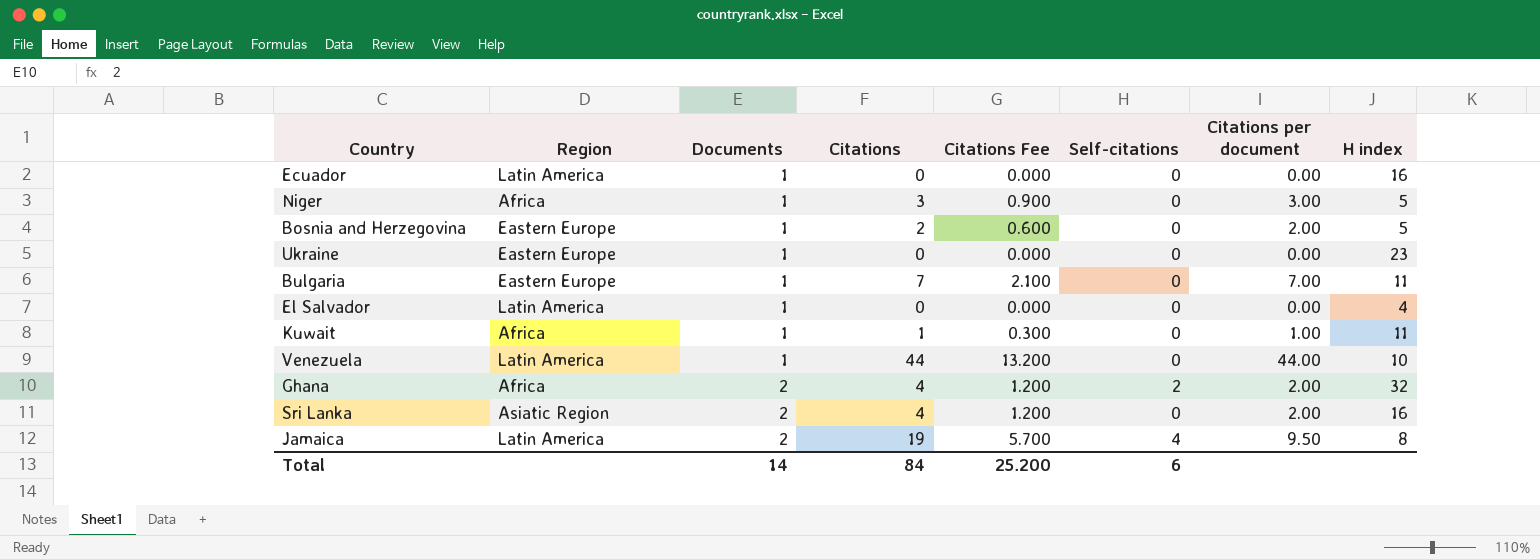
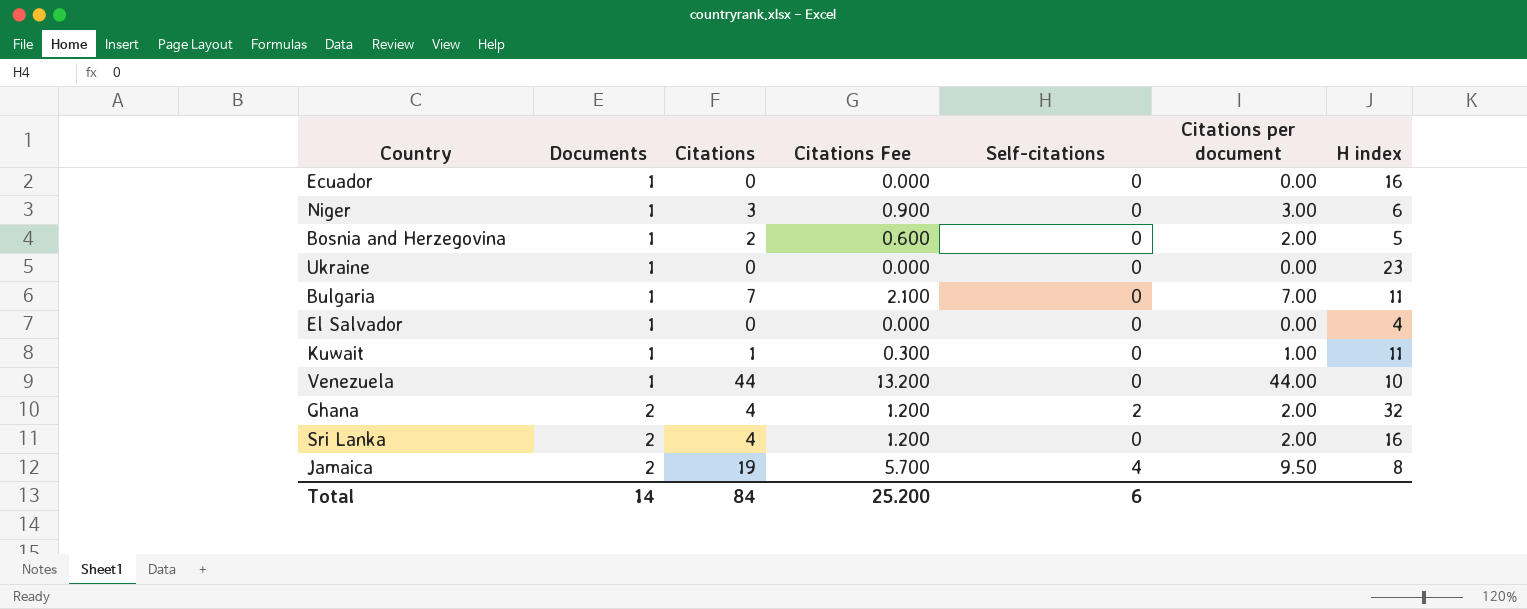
column Region | position: 2 -> none
Niger | H index: 5 -> 6

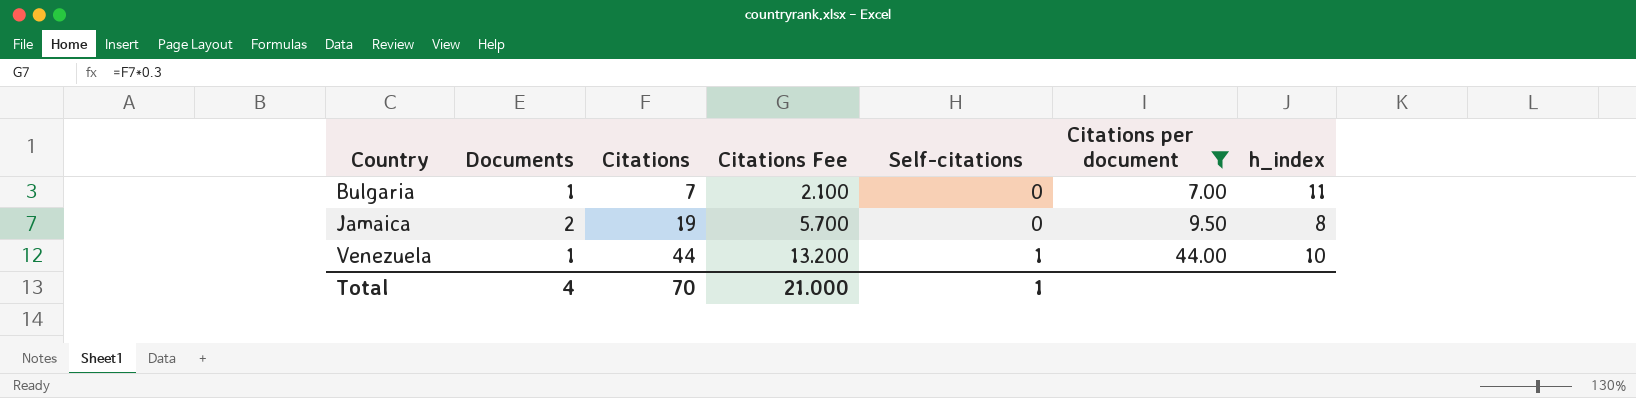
filter: none -> Citations per document >= 7.00
row order: Documents ascending -> Country ascending
column name: H index -> h_index
Jamaica | Self-citations: 4 -> 0
Venezuela | Self-citations: 0 -> 1
Total | Documents: 14 -> 4
Total | Citations: 84 -> 70
Total | Citations Fee: 25.200 -> 21.000
Total | Self-citations: 6 -> 1

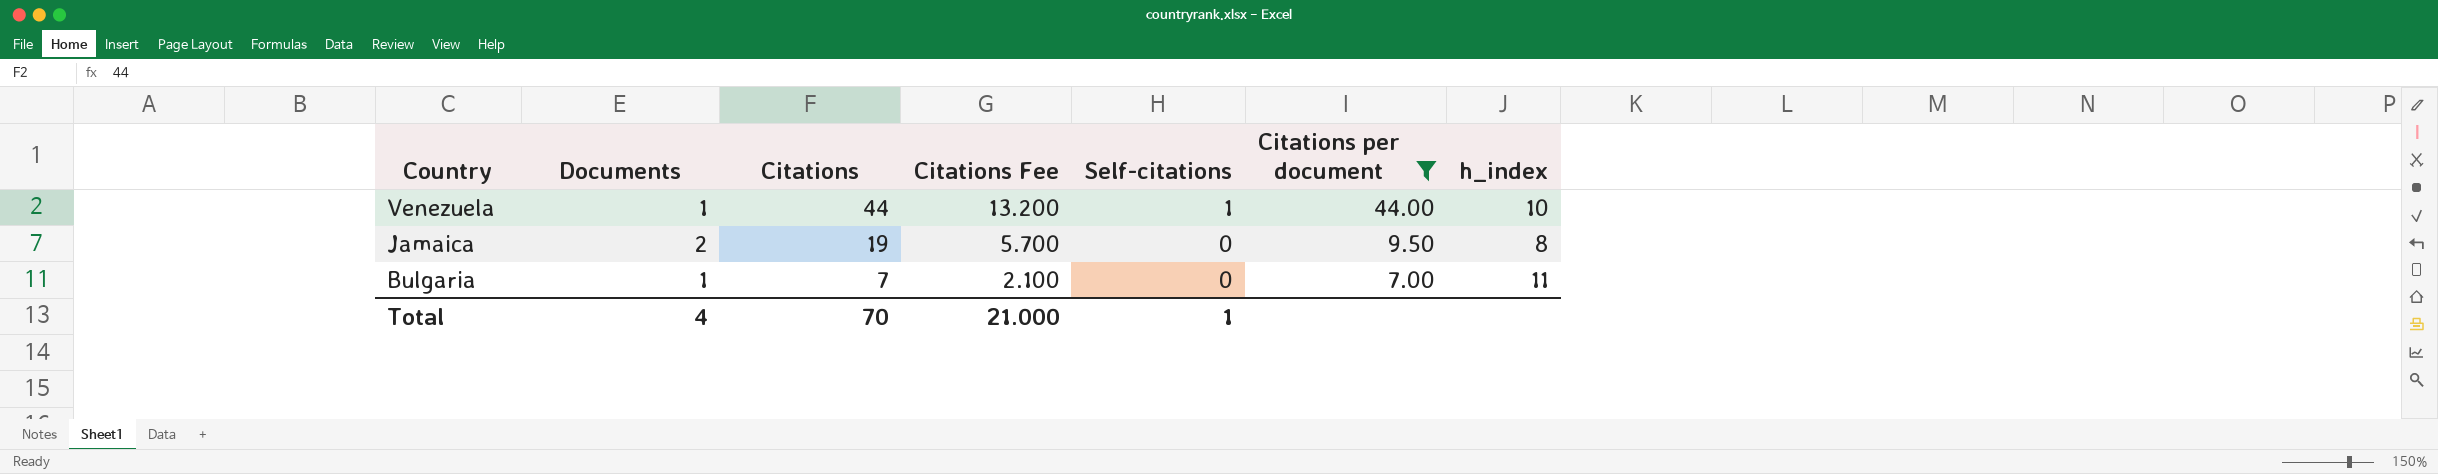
row order: Country ascending -> Country descending

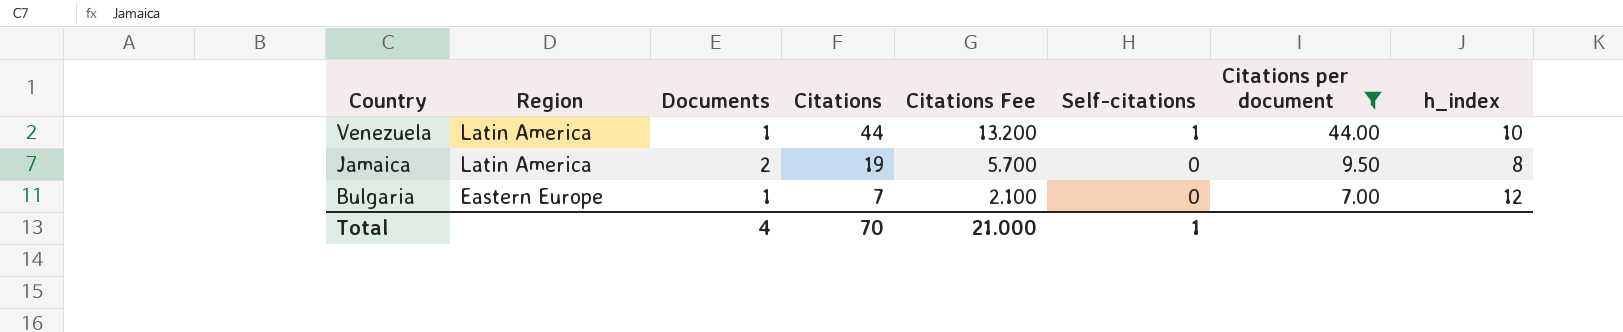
column Region | position: none -> 2
Bulgaria | h_index: 11 -> 12

